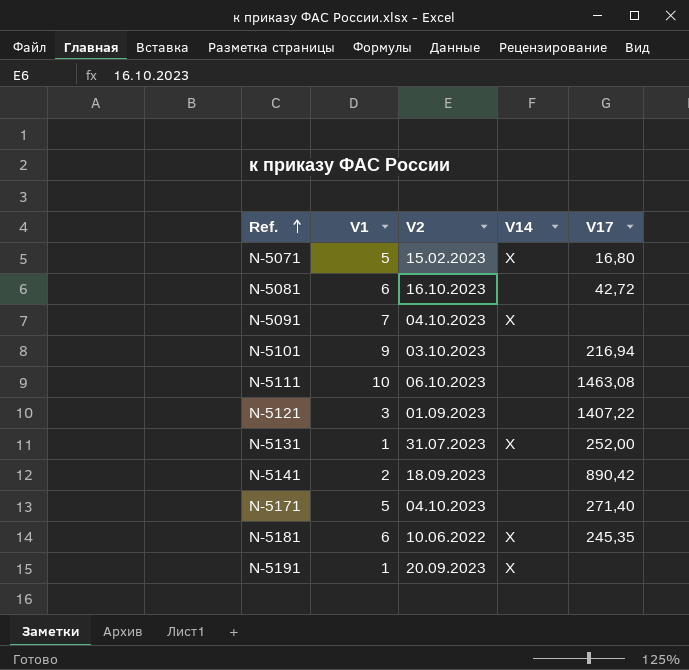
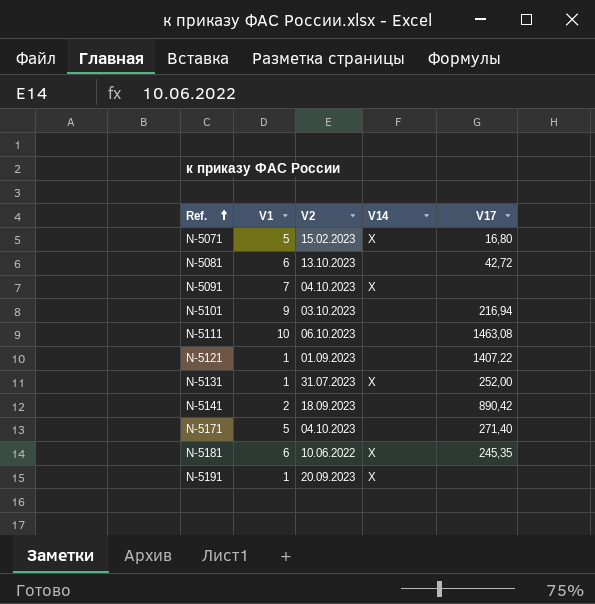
N-5081 | V2: 16.10.2023 -> 13.10.2023
N-5121 | V1: 3 -> 1

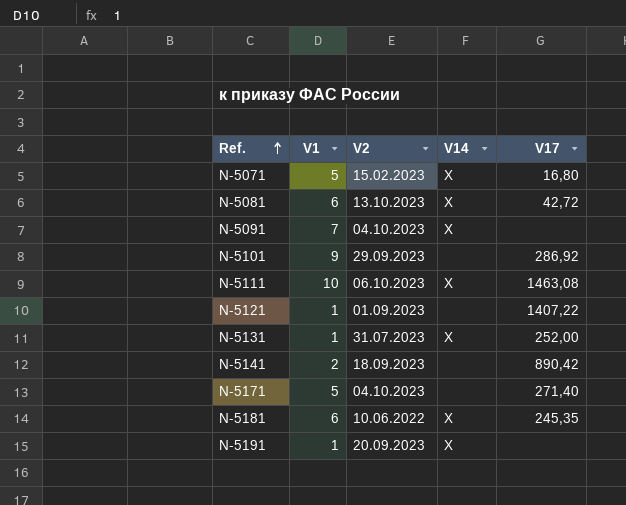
N-5081 | V14: none -> Х
N-5101 | V2: 03.10.2023 -> 29.09.2023
N-5101 | V17: 216,94 -> 286,92
N-5111 | V14: none -> Х

